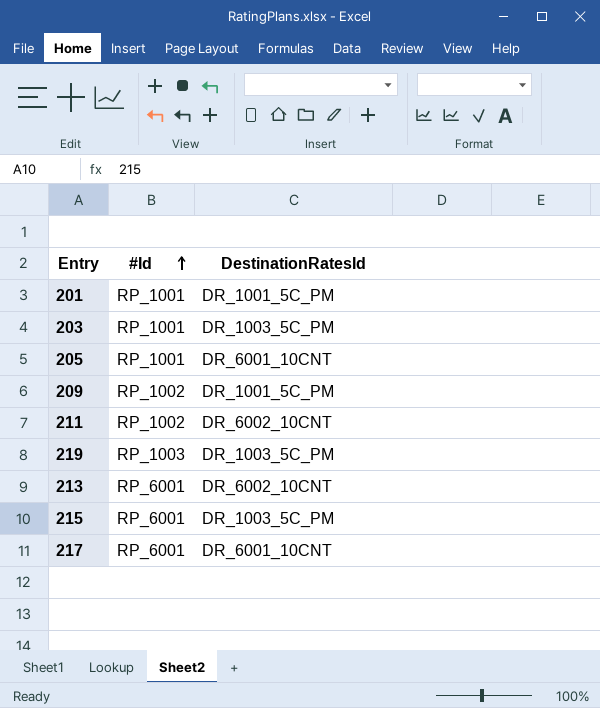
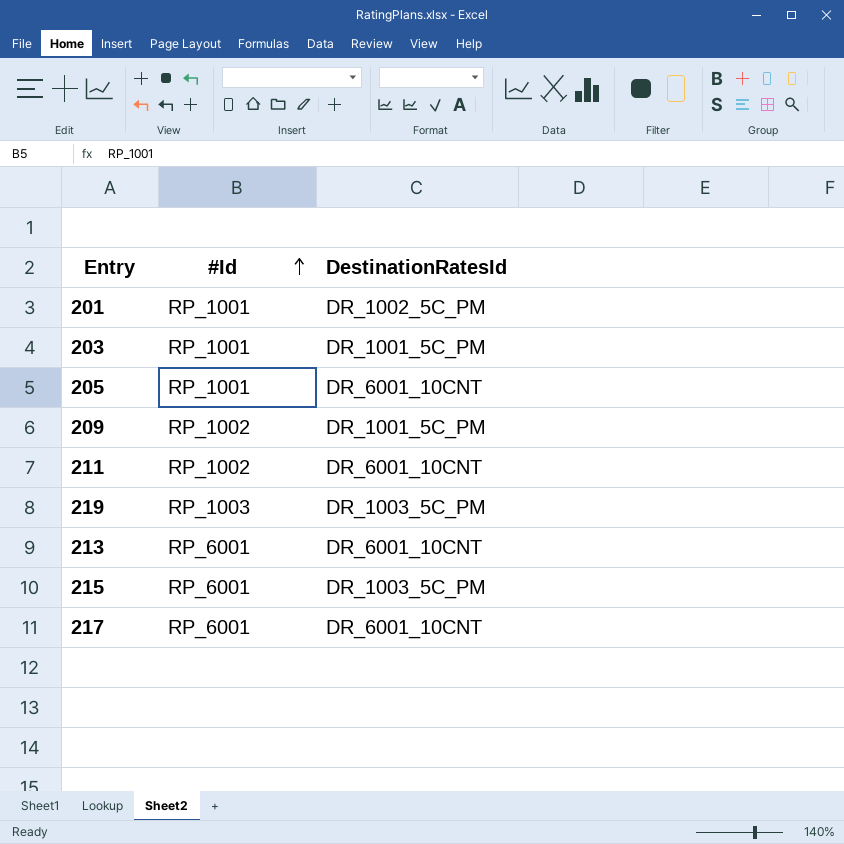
201 | DestinationRatesId: DR_1001_5C_PM -> DR_1002_5C_PM
203 | DestinationRatesId: DR_1003_5C_PM -> DR_1001_5C_PM
211 | DestinationRatesId: DR_6002_10CNT -> DR_6001_10CNT
213 | DestinationRatesId: DR_6002_10CNT -> DR_6001_10CNT

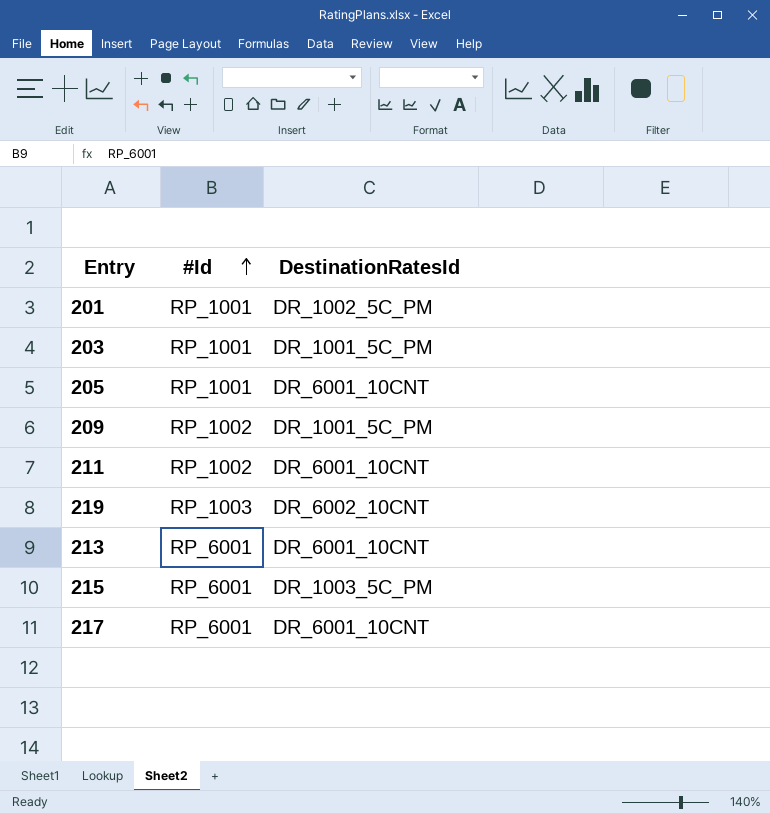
219 | DestinationRatesId: DR_1003_5C_PM -> DR_6002_10CNT

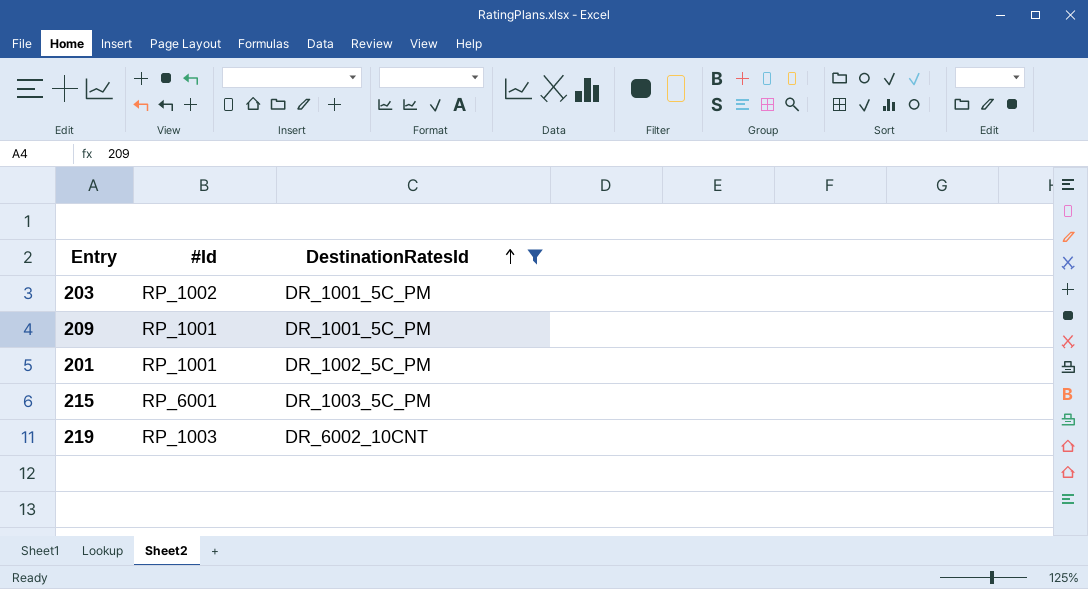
filter: none -> DestinationRatesId != DR_6001_10CNT
row order: #Id ascending -> DestinationRatesId ascending
203 | #Id: RP_1001 -> RP_1002
209 | #Id: RP_1002 -> RP_1001

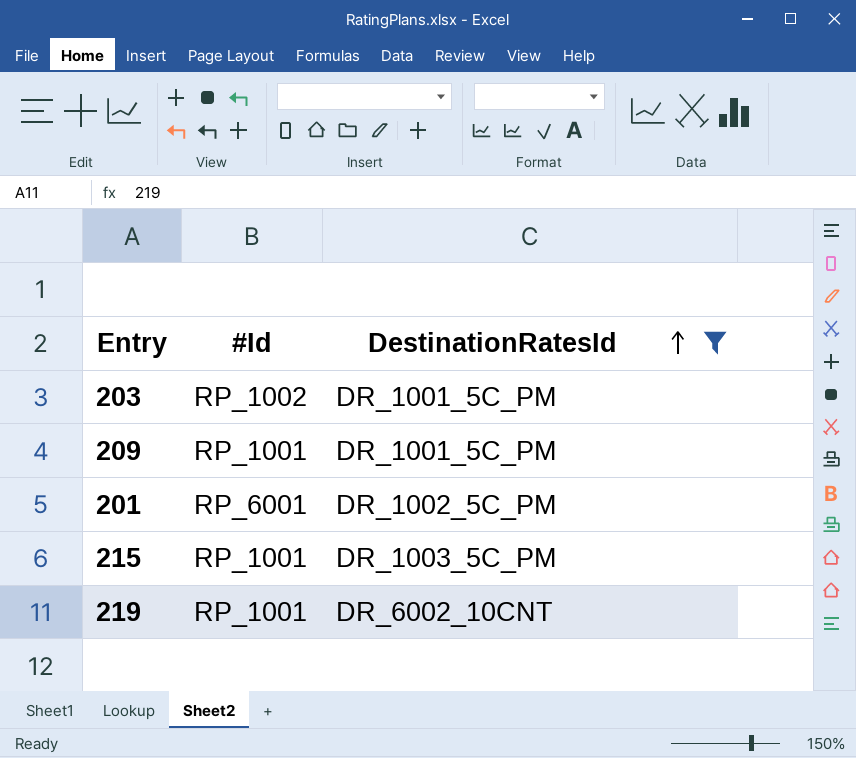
201 | #Id: RP_1001 -> RP_6001
215 | #Id: RP_6001 -> RP_1001
219 | #Id: RP_1003 -> RP_1001

